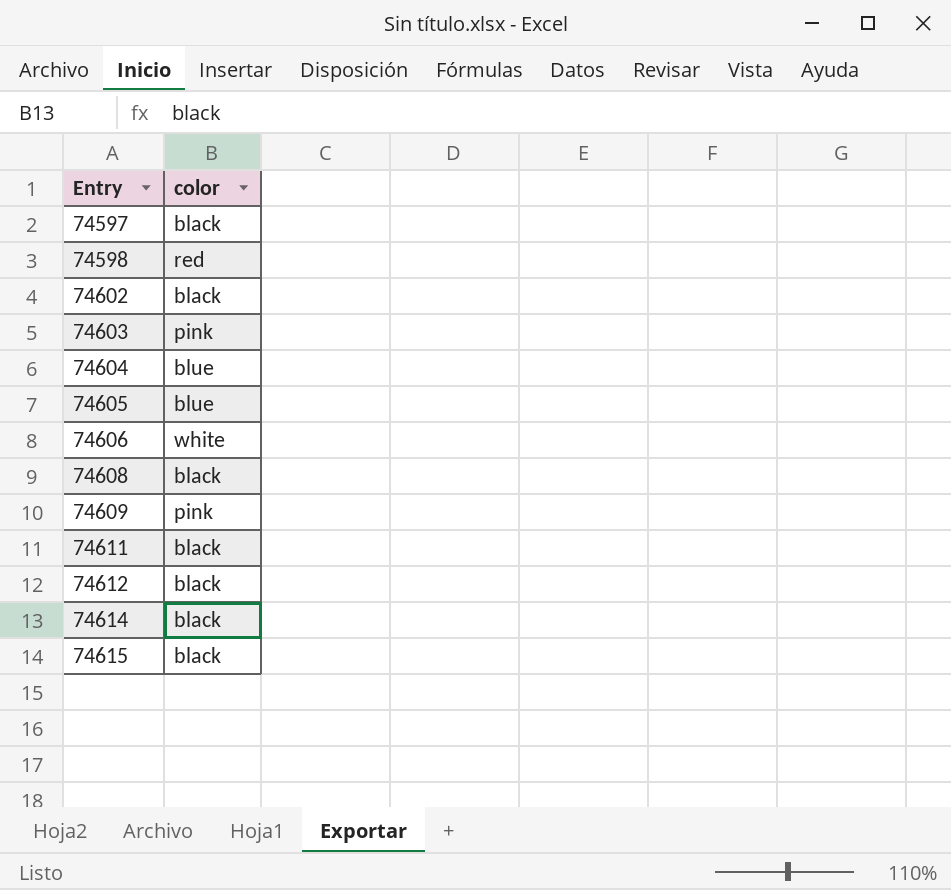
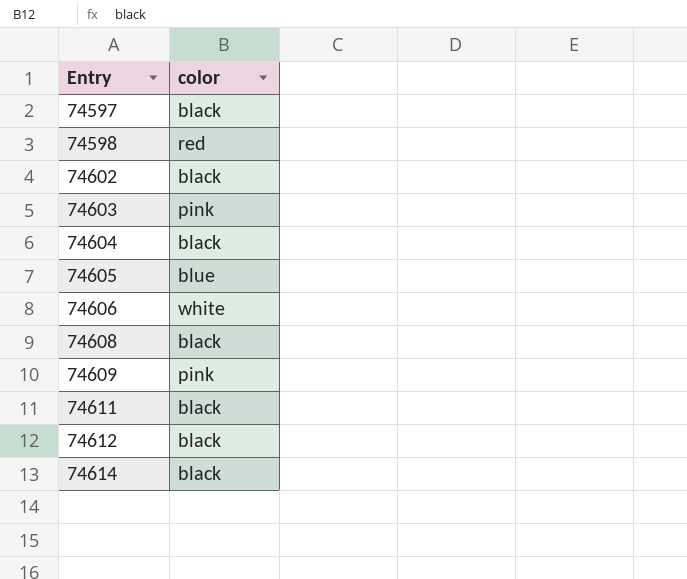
row 74615: black -> none
74604 | color: blue -> black

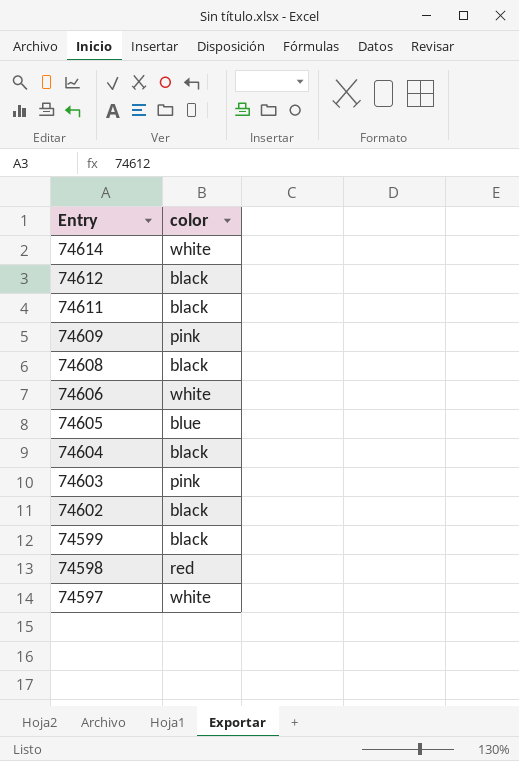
row order: Entry ascending -> Entry descending
74614 | color: black -> white
row 74599: none -> black
74597 | color: black -> white

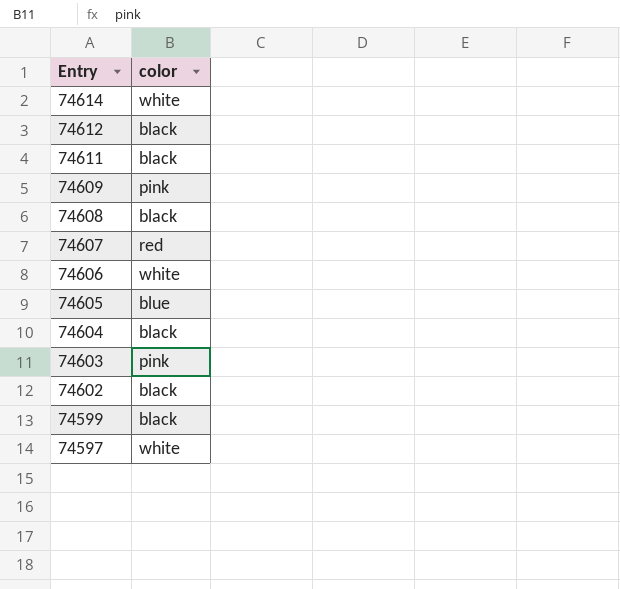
row 74598: red -> none
row 74607: none -> red

